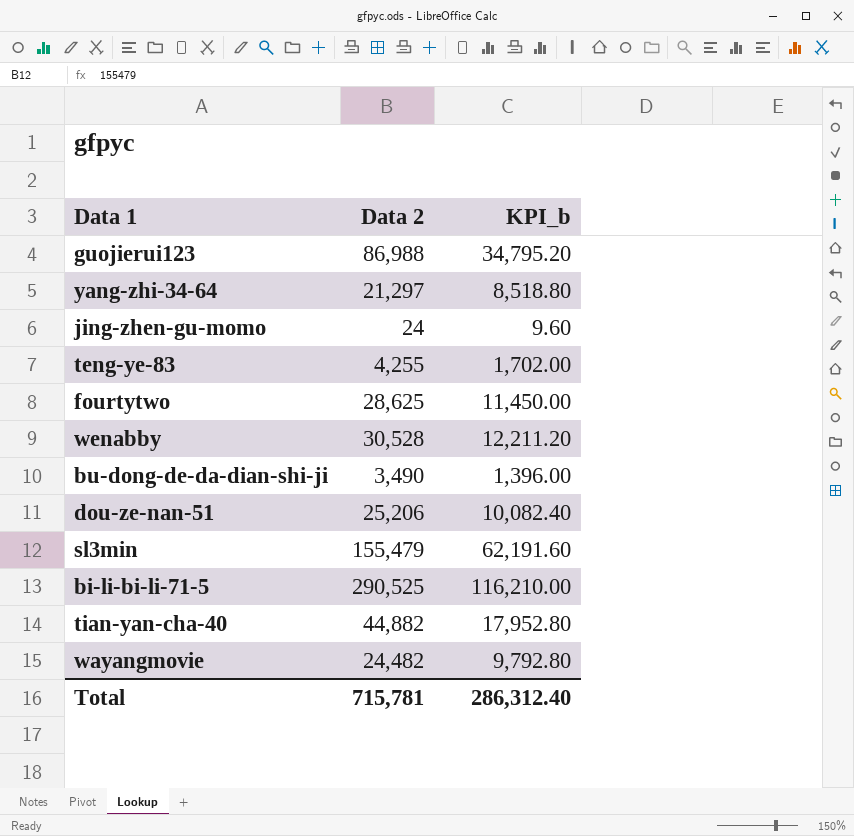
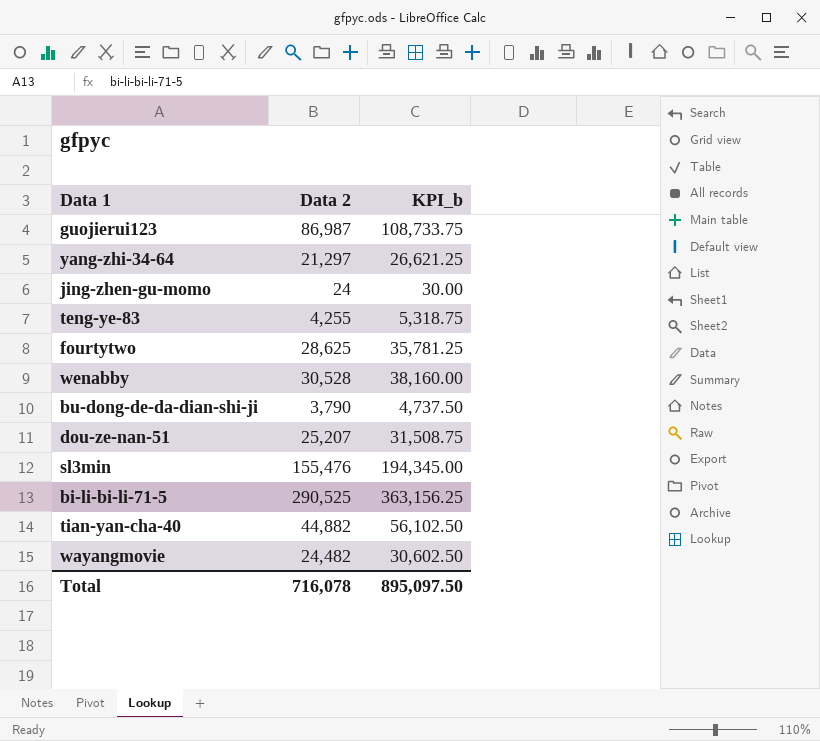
column KPI_b | formula: [Data 2] * 0.4 -> [Data 2] * 1.25
guojierui123 | Data 2: 86,988 -> 86,987
bu-dong-de-da-dian-shi-ji | Data 2: 3,490 -> 3,790
dou-ze-nan-51 | Data 2: 25,206 -> 25,207
sl3min | Data 2: 155,479 -> 155,476
Total | Data 2: 715,781 -> 716,078
Total | KPI_b: 286,312.40 -> 895,097.50

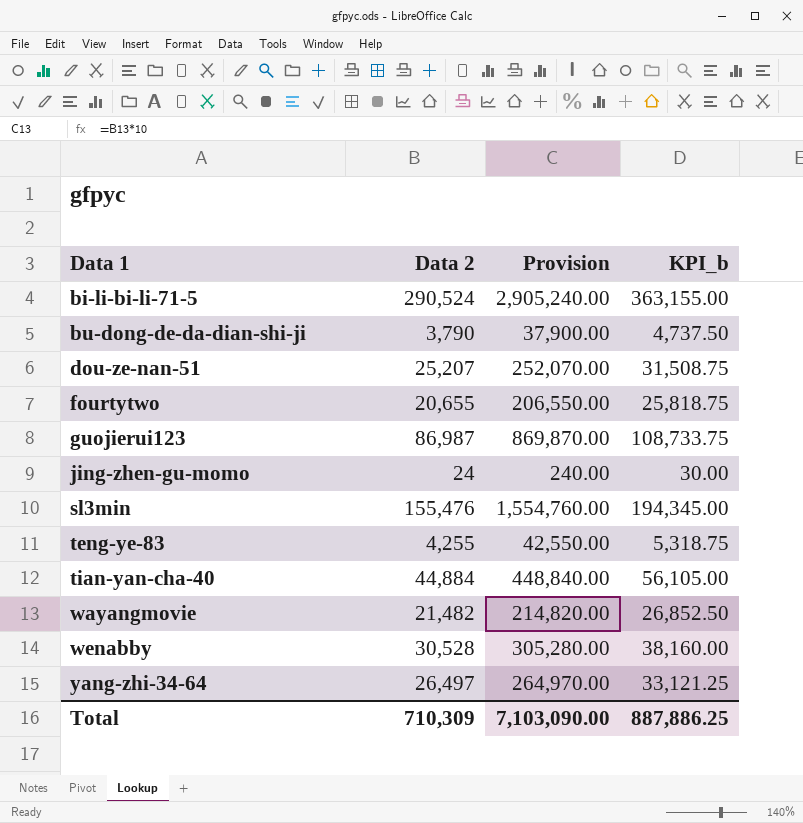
row order: none -> Data 1 ascending
column Provision | formula: none -> [Data 2] * 10
bi-li-bi-li-71-5 | Data 2: 290,525 -> 290,524
bi-li-bi-li-71-5 | KPI_b: 363,156.25 -> 363,155.00
fourtytwo | Data 2: 28,625 -> 20,655
fourtytwo | KPI_b: 35,781.25 -> 25,818.75
tian-yan-cha-40 | Data 2: 44,882 -> 44,884
tian-yan-cha-40 | KPI_b: 56,102.50 -> 56,105.00
wayangmovie | Data 2: 24,482 -> 21,482
wayangmovie | KPI_b: 30,602.50 -> 26,852.50
yang-zhi-34-64 | Data 2: 21,297 -> 26,497
yang-zhi-34-64 | KPI_b: 26,621.25 -> 33,121.25
Total | Data 2: 716,078 -> 710,309
Total | KPI_b: 895,097.50 -> 887,886.25

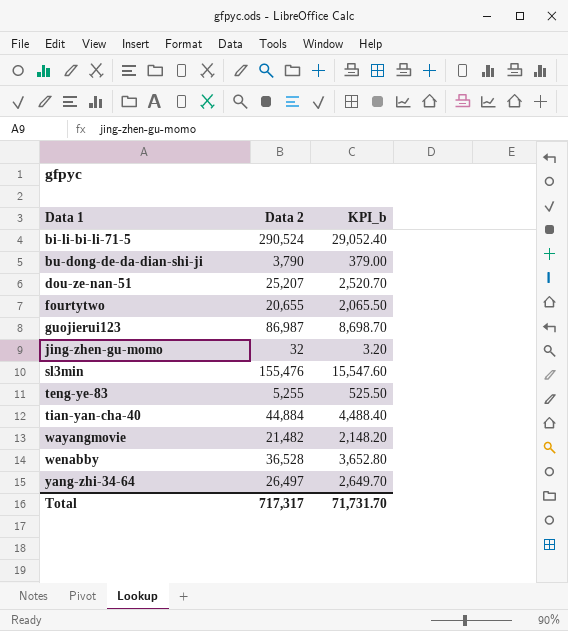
column Provision | formula: [Data 2] * 10 -> none
column KPI_b | formula: [Data 2] * 1.25 -> [Data 2] * 0.1
jing-zhen-gu-momo | Data 2: 24 -> 32
teng-ye-83 | Data 2: 4,255 -> 5,255
wenabby | Data 2: 30,528 -> 36,528
Total | Data 2: 710,309 -> 717,317
Total | KPI_b: 887,886.25 -> 71,731.70

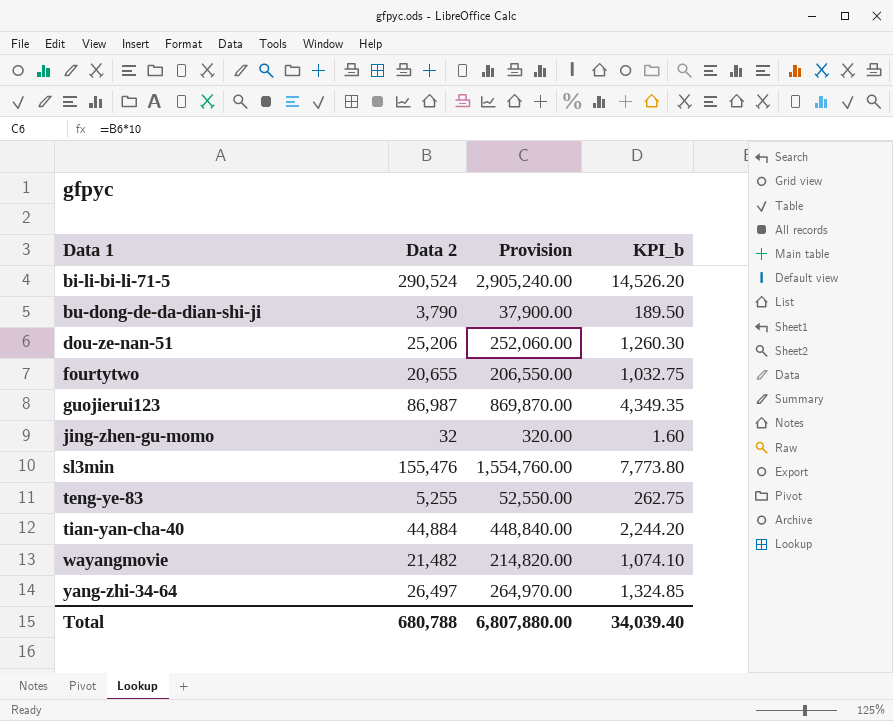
column Provision | formula: none -> [Data 2] * 10
column KPI_b | formula: [Data 2] * 0.1 -> [Data 2] * 0.05
row wenabby: 36,528 | 3,652.80 -> none
dou-ze-nan-51 | Data 2: 25,207 -> 25,206
Total | Data 2: 717,317 -> 680,788
Total | KPI_b: 71,731.70 -> 34,039.40

